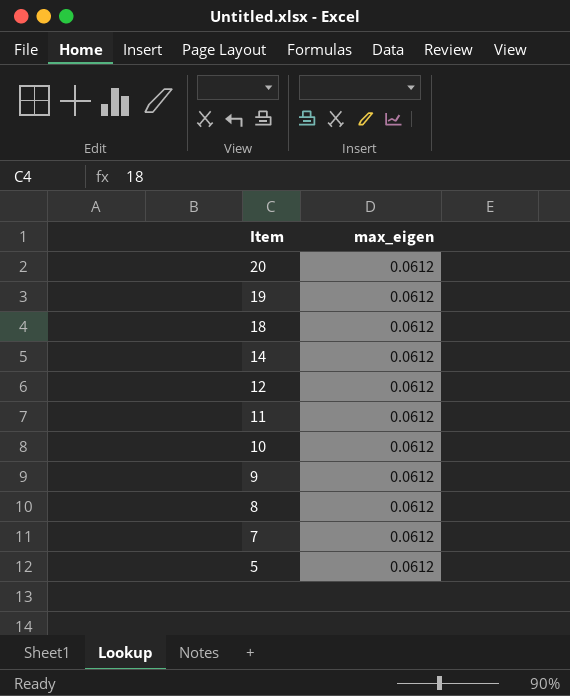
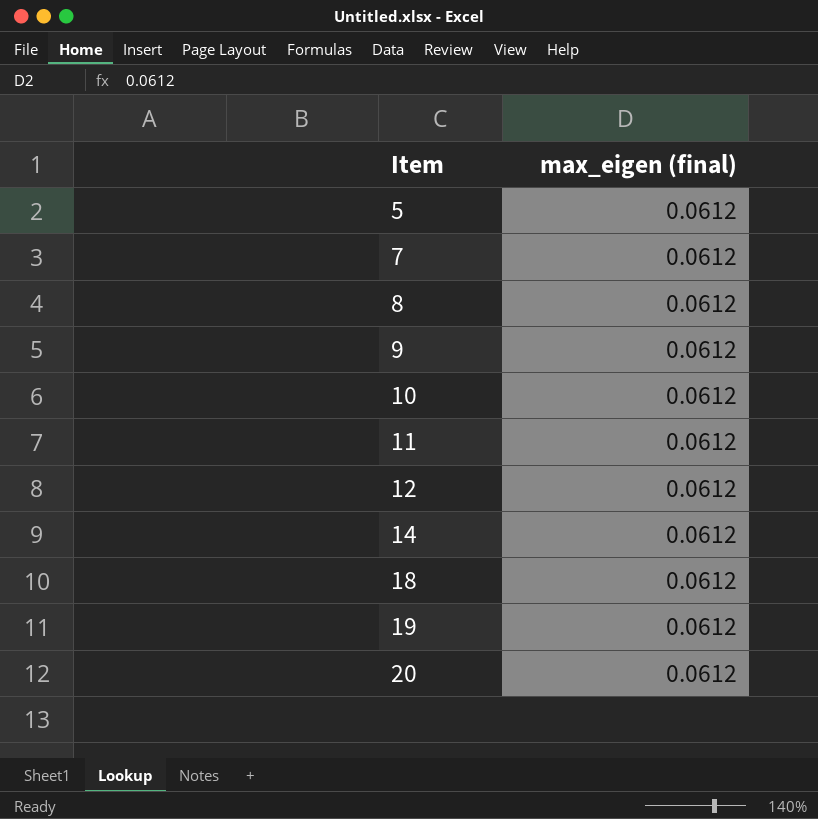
row order: Item descending -> Item ascending
column name: max_eigen -> max_eigen (final)

